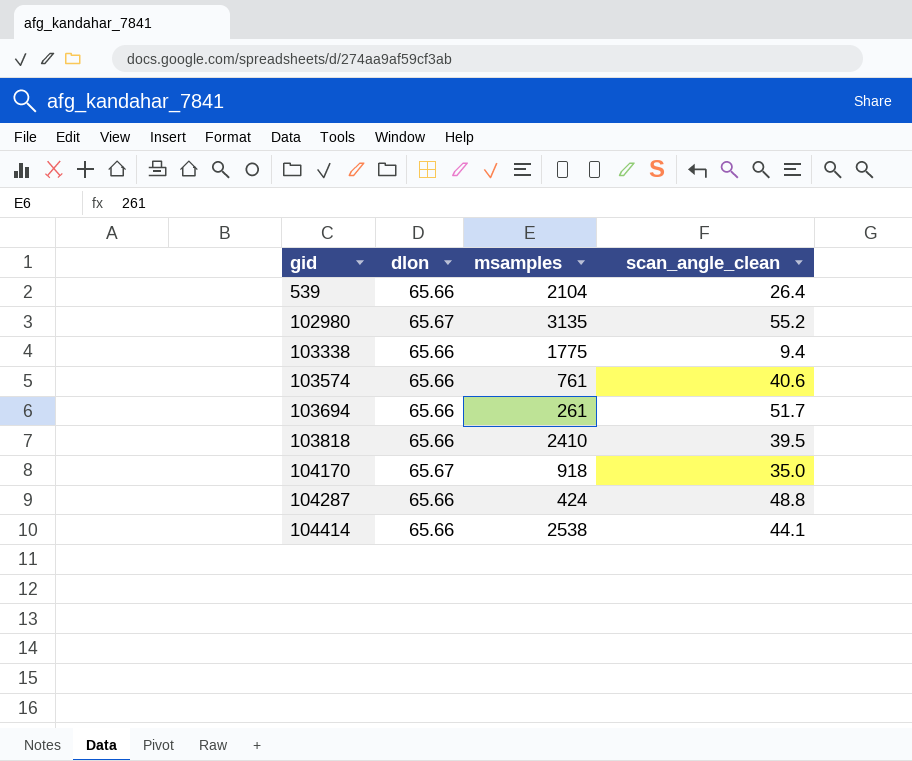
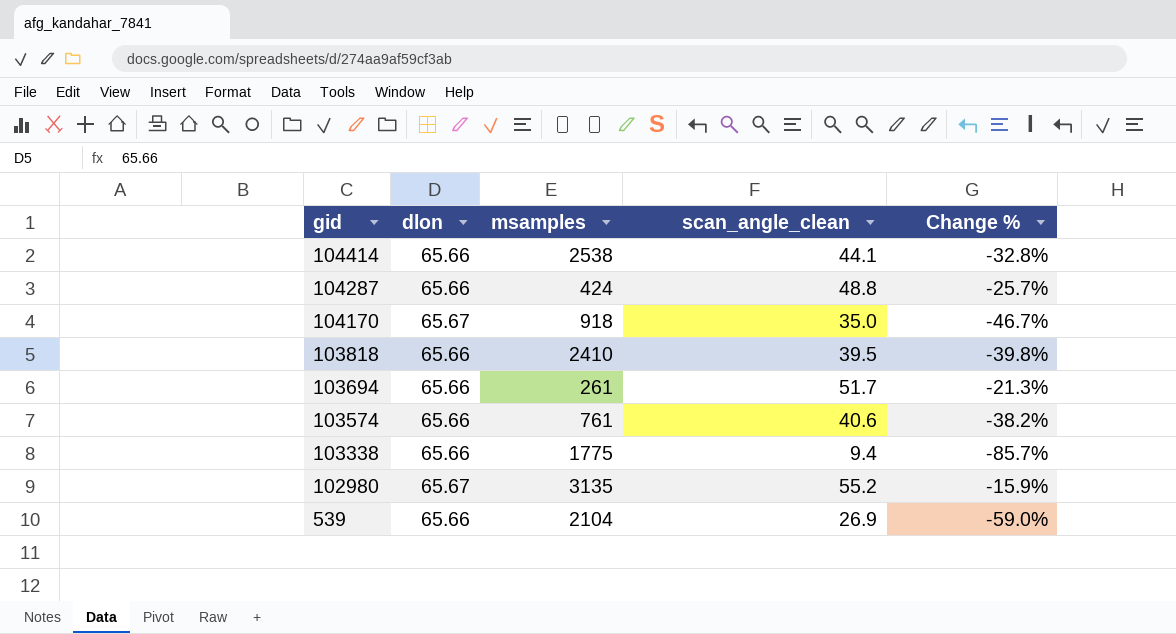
row order: gid ascending -> gid descending
column Change % | formula: none -> ([scan_angle_clean] - [dlon]) / [dlon]
539 | scan_angle_clean: 26.4 -> 26.9

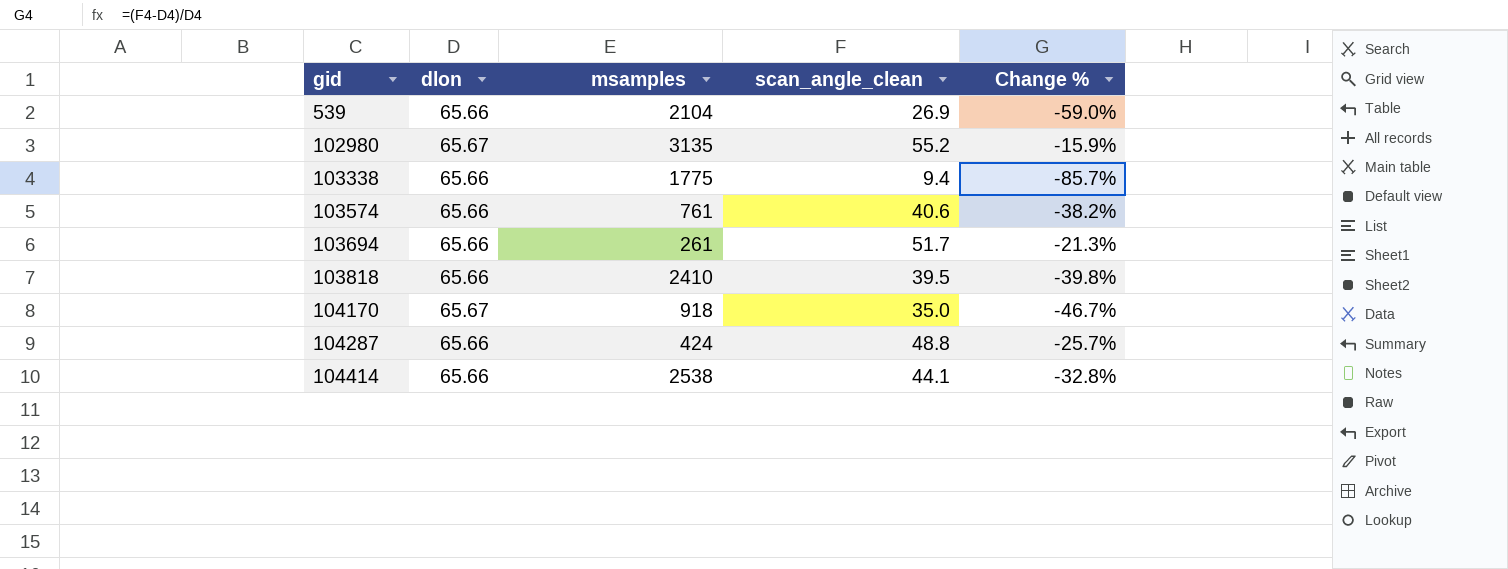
row order: gid descending -> gid ascending

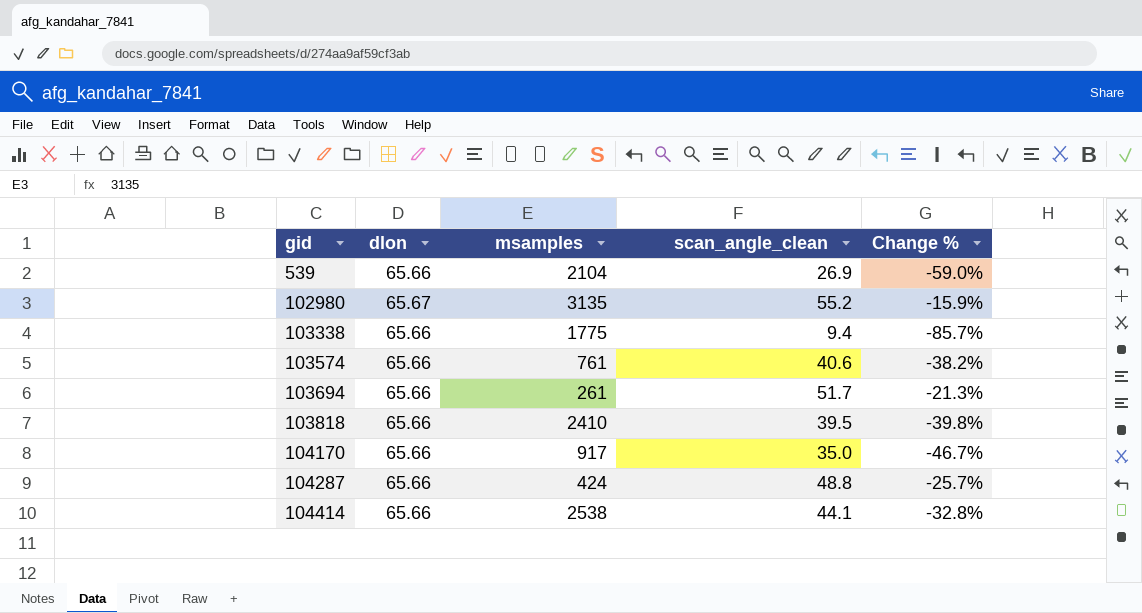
104170 | dlon: 65.67 -> 65.66
104170 | msamples: 918 -> 917

